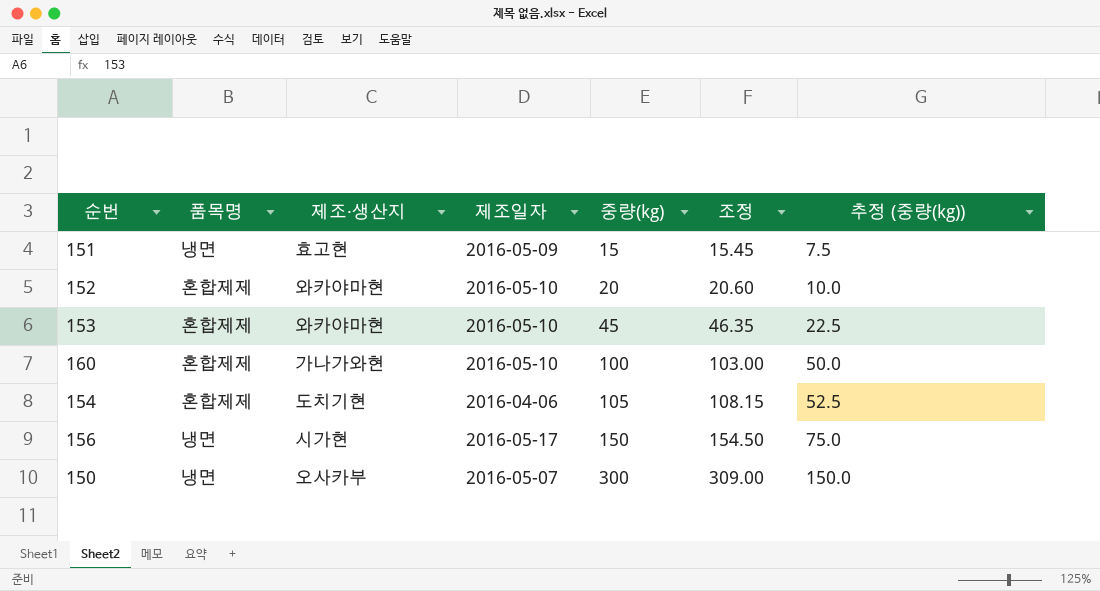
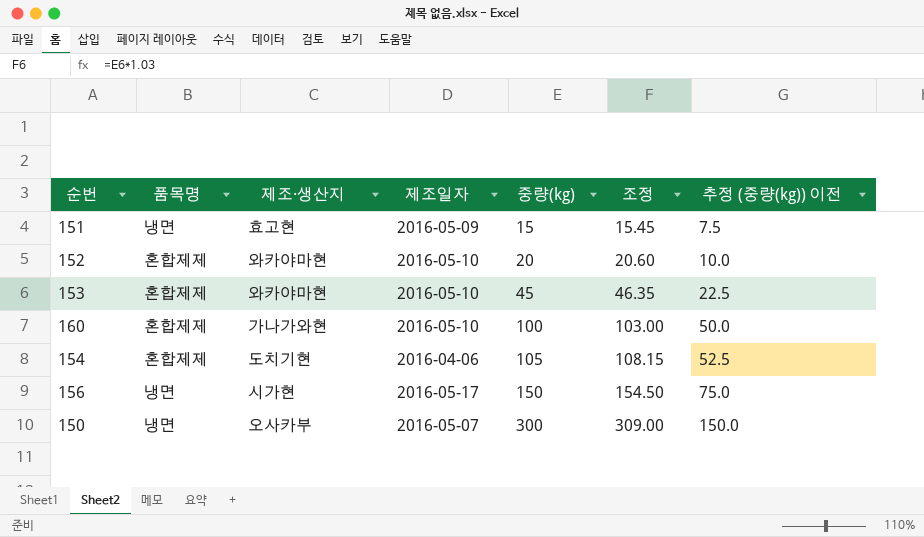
column name: 추정 (중량(kg)) -> 추정 (중량(kg)) 이전

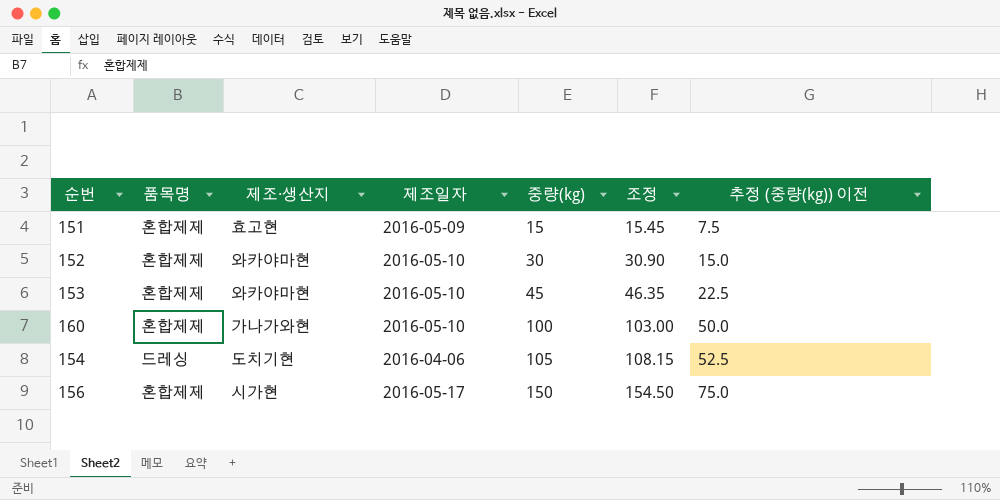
row 150: 냉면 | 오사카부 | 2016-05-07 | 300 | 309.00 | 150.0 -> none
151 | 품목명: 냉면 -> 혼합제제
152 | 중량(kg): 20 -> 30
152 | 조정: 20.60 -> 30.90
152 | 추정 (중량(kg)) 이전: 10.0 -> 15.0
154 | 품목명: 혼합제제 -> 드레싱
156 | 품목명: 냉면 -> 혼합제제

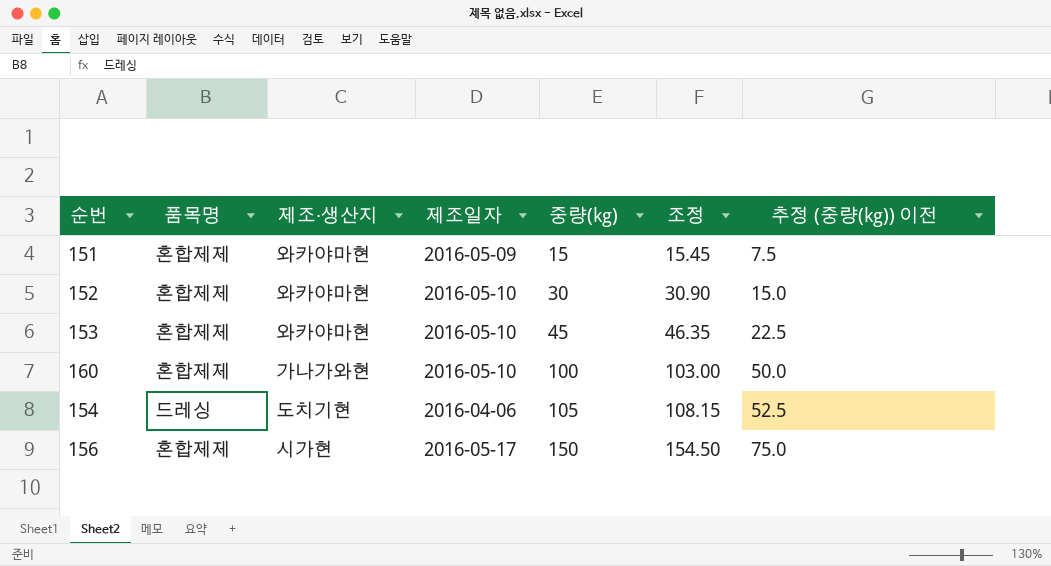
151 | 제조·생산지: 효고현 -> 와카야마현

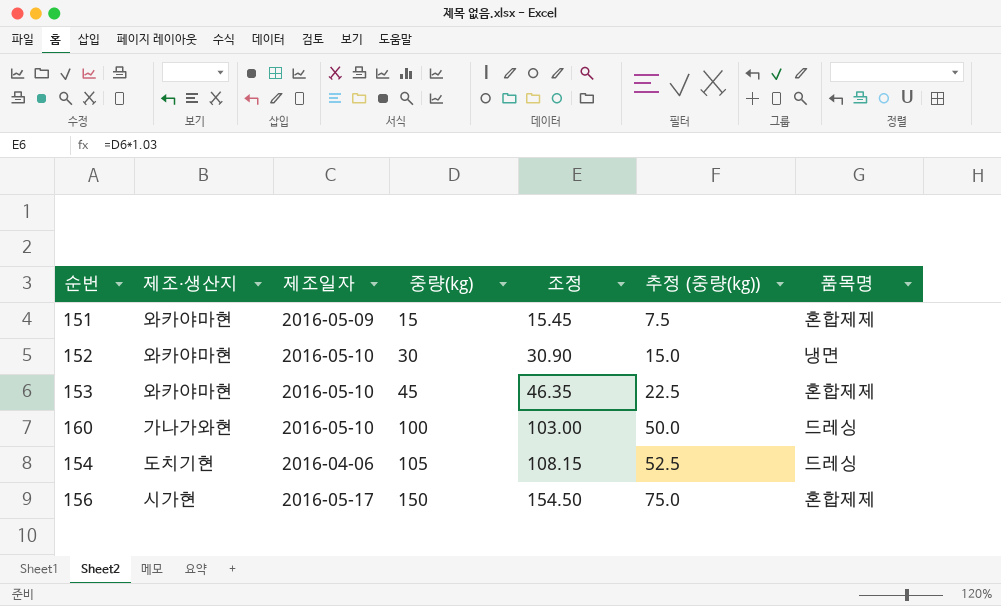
column name: 추정 (중량(kg)) 이전 -> 추정 (중량(kg))
column 품목명 | position: 2 -> 7
152 | 품목명: 혼합제제 -> 냉면
160 | 품목명: 혼합제제 -> 드레싱

